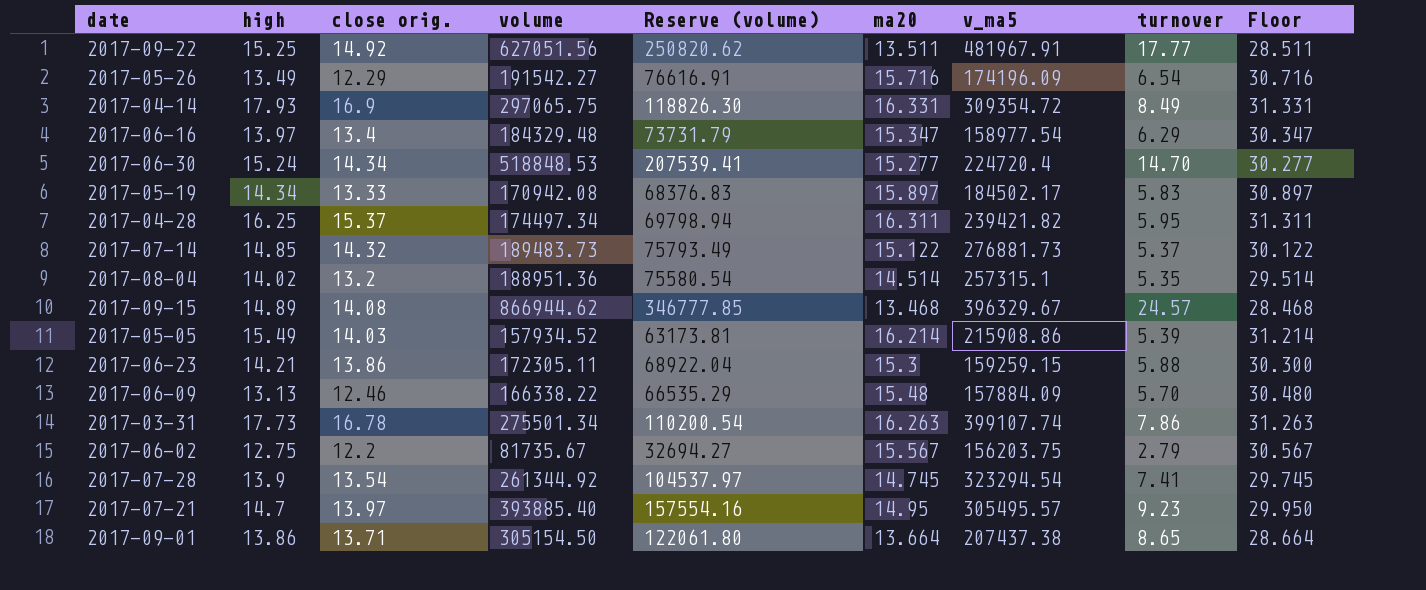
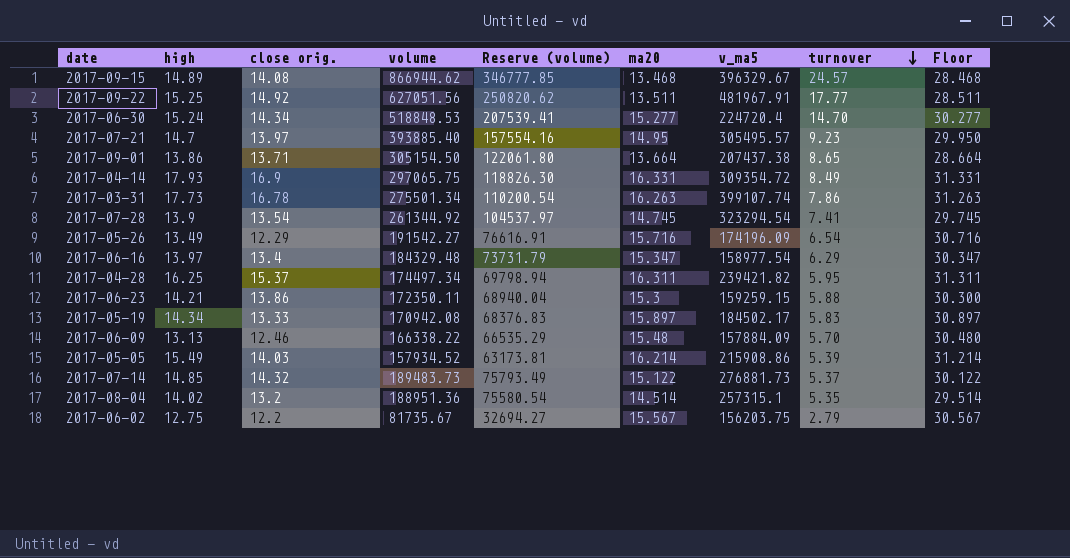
row order: none -> turnover descending
2017-06-23 | volume: 172305.11 -> 172350.11
2017-06-23 | Reserve (volume): 68922.04 -> 68940.04

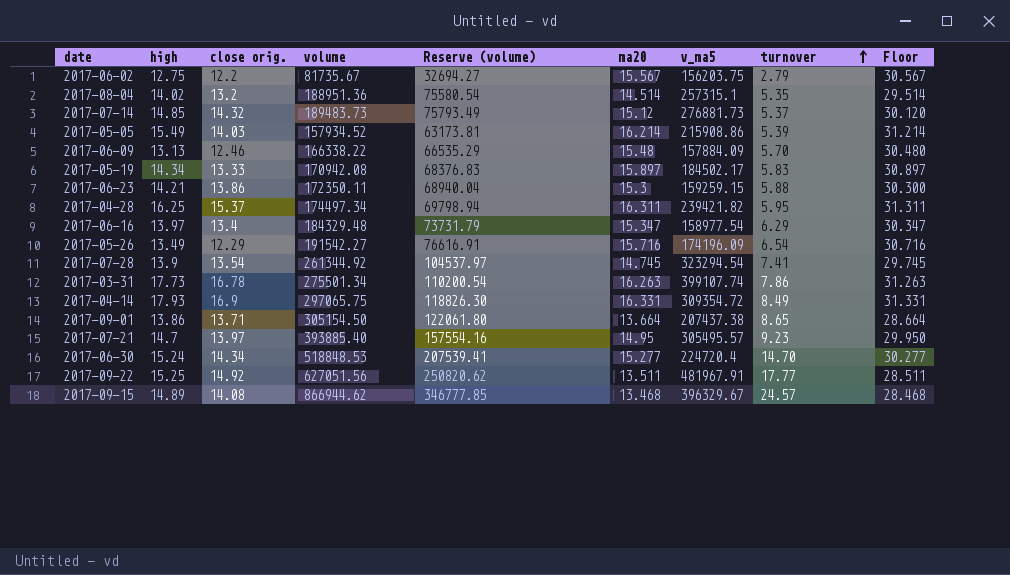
row order: turnover descending -> turnover ascending
2017-07-14 | ma20: 15.122 -> 15.12
2017-07-14 | Floor: 30.122 -> 30.120

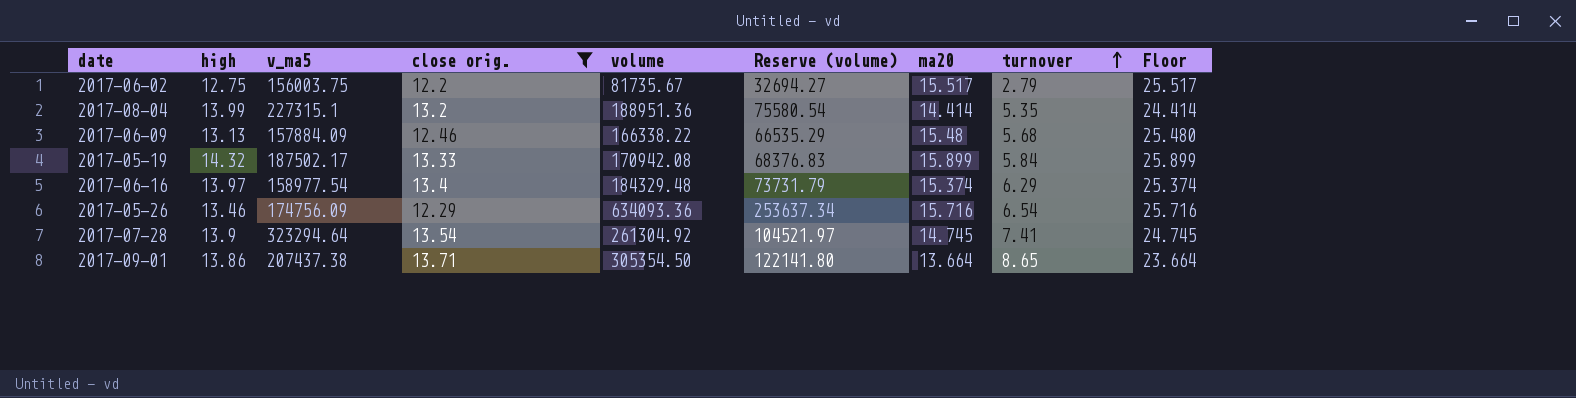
filter: none -> close orig. <= 13.71
column v_ma5 | position: 7 -> 3
column Floor | formula: [ma20] + 15 -> [ma20] + 10
2017-06-02 | v_ma5: 156203.75 -> 156003.75
2017-06-02 | ma20: 15.567 -> 15.517
2017-08-04 | high: 14.02 -> 13.99
2017-08-04 | v_ma5: 257315.1 -> 227315.1
2017-08-04 | ma20: 14.514 -> 14.414
2017-06-09 | turnover: 5.70 -> 5.68
2017-05-19 | high: 14.34 -> 14.32
2017-05-19 | v_ma5: 184502.17 -> 187502.17
2017-05-19 | ma20: 15.897 -> 15.899
2017-05-19 | turnover: 5.83 -> 5.84
2017-06-16 | ma20: 15.347 -> 15.374
2017-05-26 | high: 13.49 -> 13.46
2017-05-26 | v_ma5: 174196.09 -> 174756.09
2017-05-26 | volume: 191542.27 -> 634093.36
2017-05-26 | Reserve (volume): 76616.91 -> 253637.34
2017-07-28 | v_ma5: 323294.54 -> 323294.64
2017-07-28 | volume: 261344.92 -> 261304.92
2017-07-28 | Reserve (volume): 104537.97 -> 104521.97
2017-09-01 | volume: 305154.50 -> 305354.50
2017-09-01 | Reserve (volume): 122061.80 -> 122141.80

